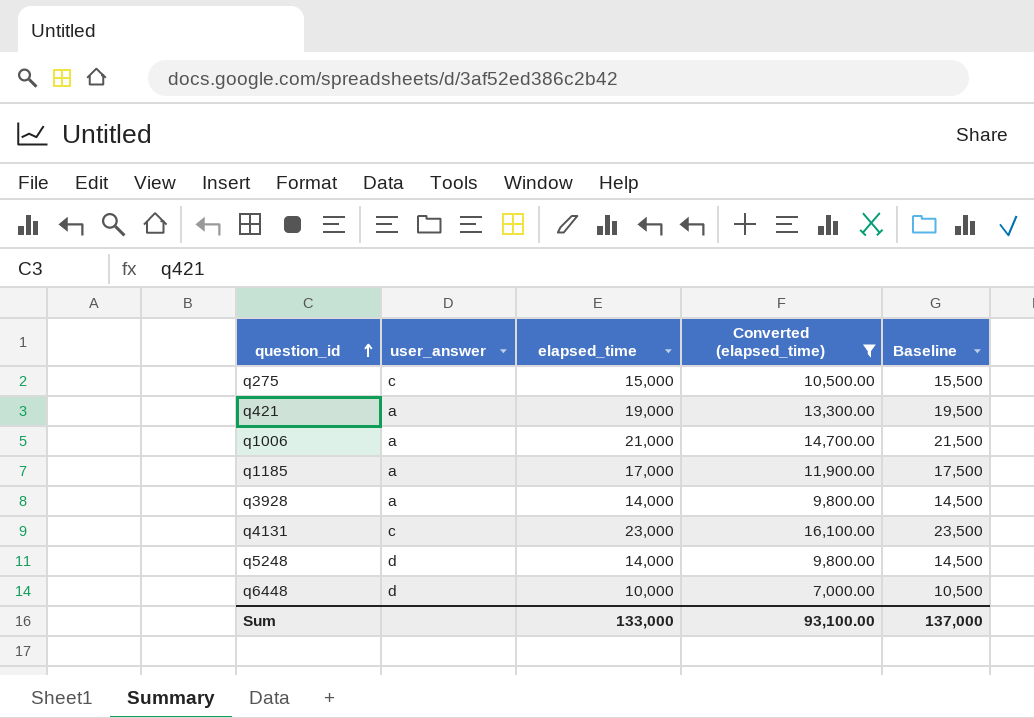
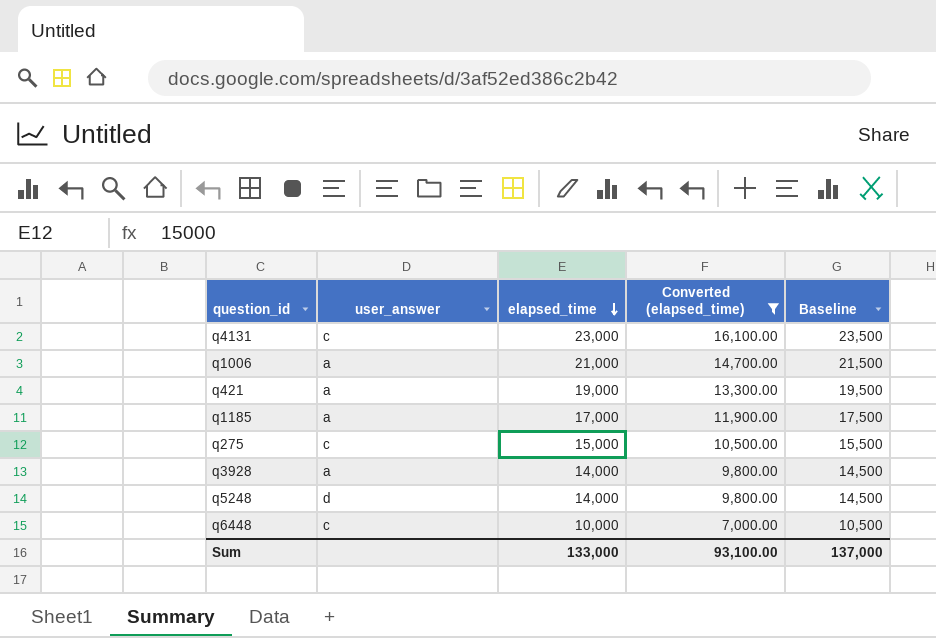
row order: question_id ascending -> elapsed_time descending
q6448 | user_answer: d -> c

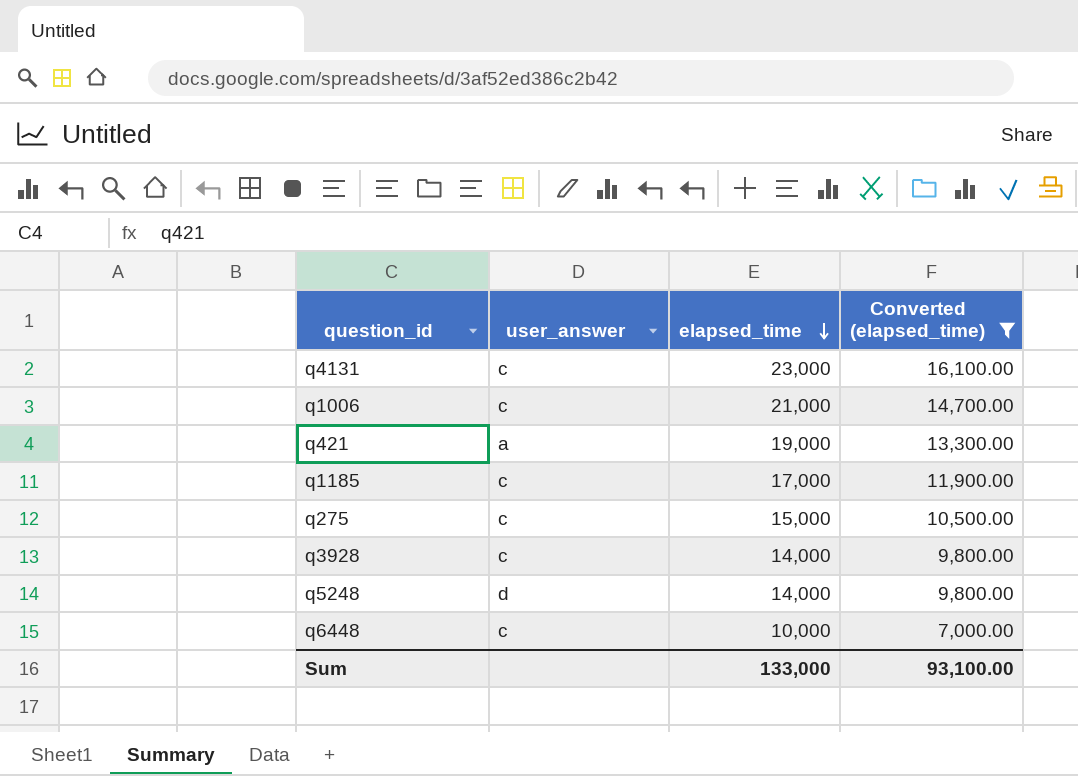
column Baseline | formula: [elapsed_time] + 500 -> none
q1006 | user_answer: a -> c
q1185 | user_answer: a -> c
q3928 | user_answer: a -> c

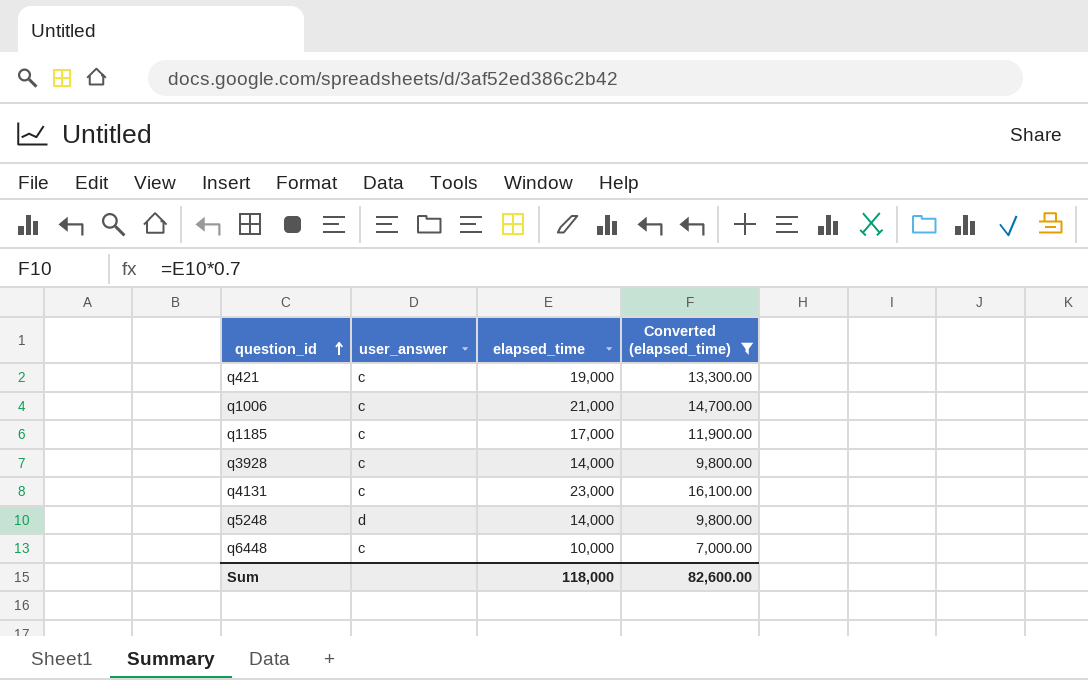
row order: elapsed_time descending -> question_id ascending
row q275: c | 15,000 | 10,500.00 -> none
q421 | user_answer: a -> c
Sum | elapsed_time: 133,000 -> 118,000
Sum | Converted (elapsed_time): 93,100.00 -> 82,600.00

